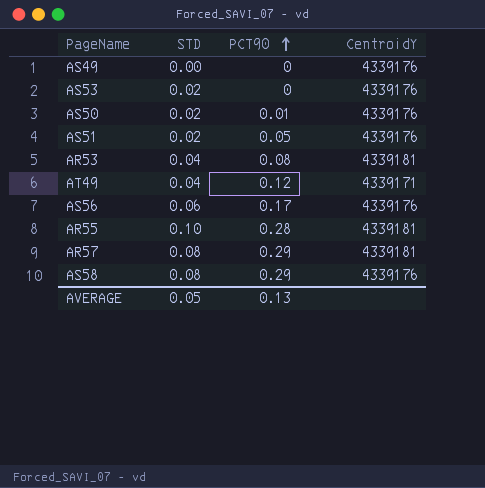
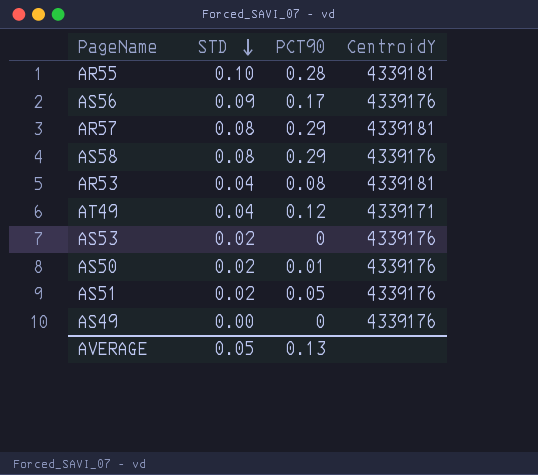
row order: PCT90 ascending -> STD descending
AS56 | STD: 0.06 -> 0.09

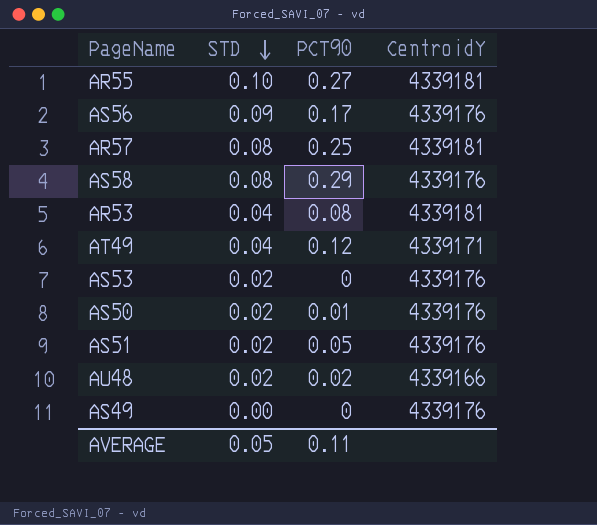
AR55 | PCT90: 0.28 -> 0.27
AR57 | PCT90: 0.29 -> 0.25
row AU48: none -> 0.02 | 0.02 | 4339166
AVERAGE | PCT90: 0.13 -> 0.11

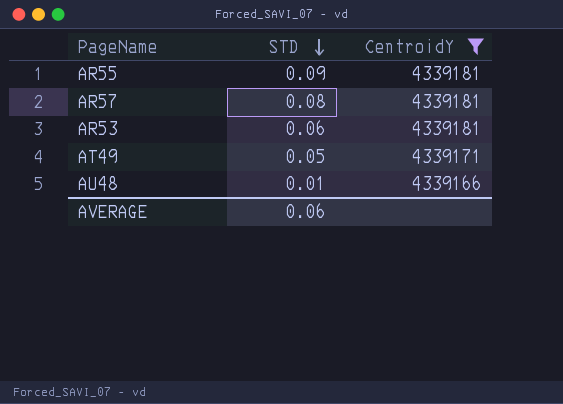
filter: none -> CentroidY != 4339176
column PCT90 | position: 3 -> none
AR55 | STD: 0.10 -> 0.09
AR53 | STD: 0.04 -> 0.06
AT49 | STD: 0.04 -> 0.05
AU48 | STD: 0.02 -> 0.01
AVERAGE | STD: 0.05 -> 0.06

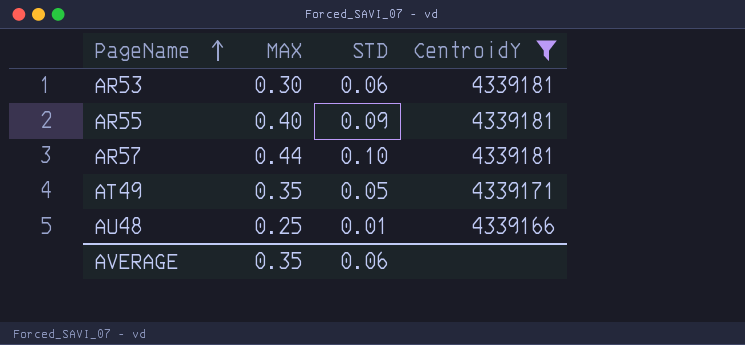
row order: STD descending -> PageName ascending
column MAX | position: none -> 2
AR57 | STD: 0.08 -> 0.10

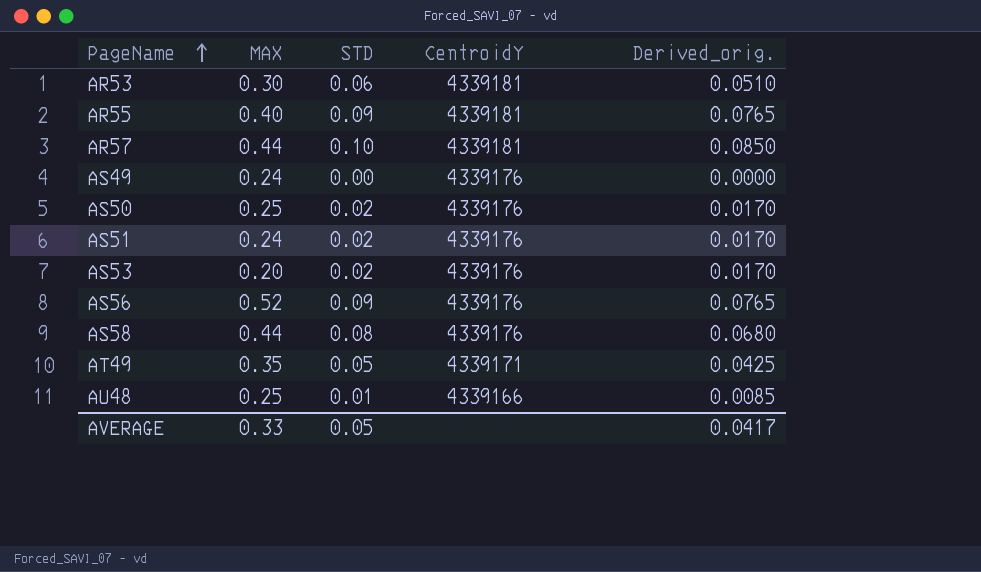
filter: CentroidY != 4339176 -> none
column Derived_orig. | formula: none -> [STD] * 0.85
AVERAGE | MAX: 0.35 -> 0.33
AVERAGE | STD: 0.06 -> 0.05

